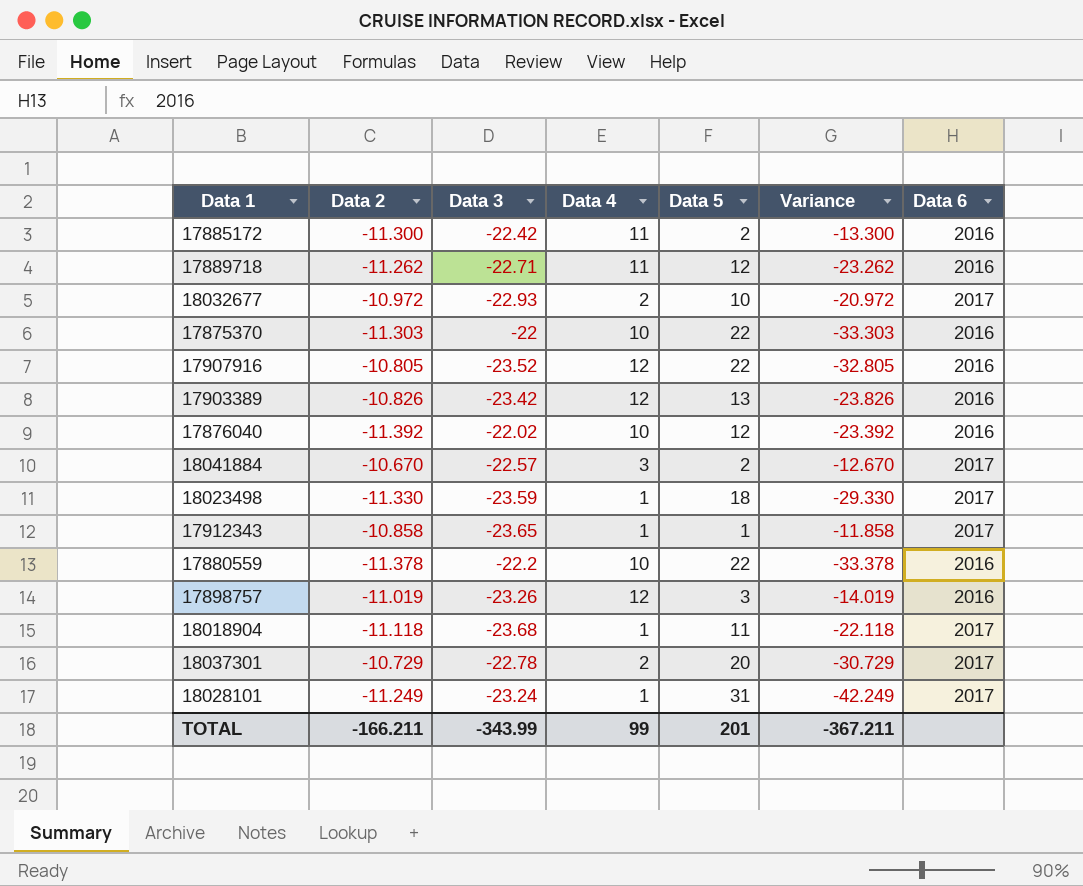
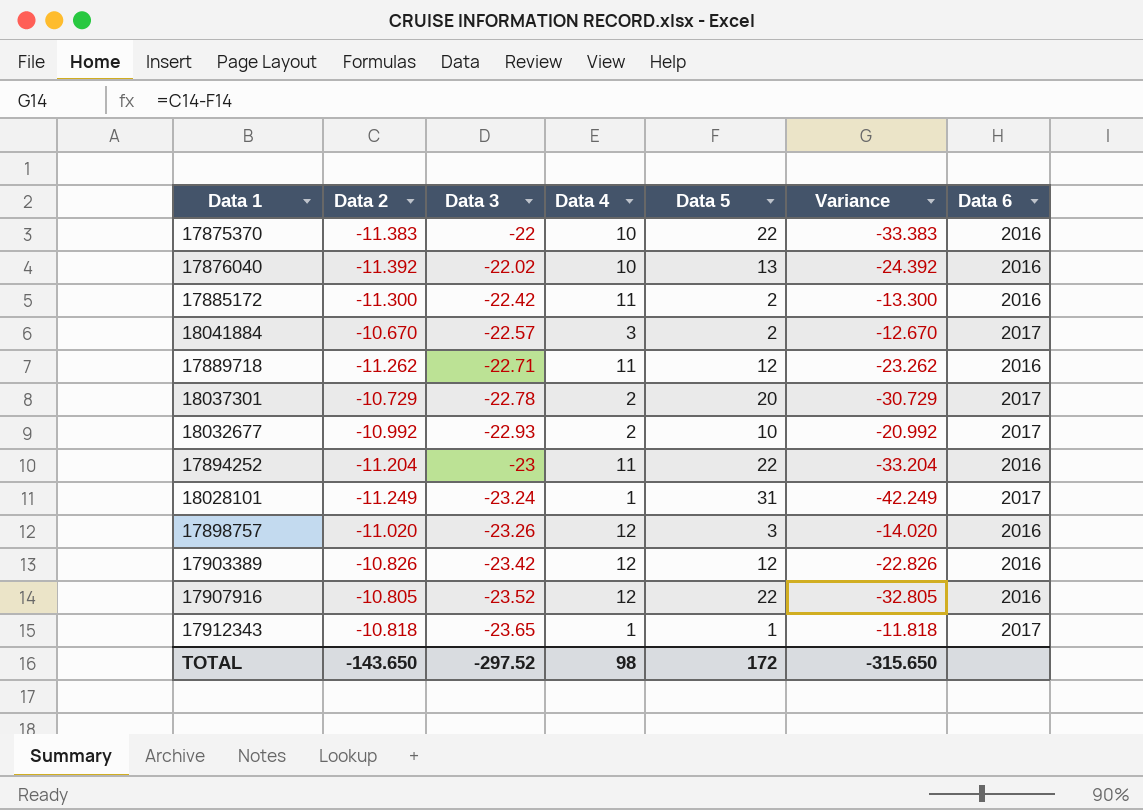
row order: none -> Data 3 descending
row 18023498: -11.330 | -23.59 | 1 | 18 | -29.330 | 2017 -> none
row 17880559: -11.378 | -22.2 | 10 | 22 | -33.378 | 2016 -> none
row 18018904: -11.118 | -23.68 | 1 | 11 | -22.118 | 2017 -> none
17875370 | Data 2: -11.303 -> -11.383
17875370 | Variance: -33.303 -> -33.383
17876040 | Data 5: 12 -> 13
17876040 | Variance: -23.392 -> -24.392
18032677 | Data 2: -10.972 -> -10.992
18032677 | Variance: -20.972 -> -20.992
row 17894252: none -> -11.204 | -23 | 11 | 22 | -33.204 | 2016
17898757 | Data 2: -11.019 -> -11.020
17898757 | Variance: -14.019 -> -14.020
17903389 | Data 5: 13 -> 12
17903389 | Variance: -23.826 -> -22.826
17912343 | Data 2: -10.858 -> -10.818
17912343 | Variance: -11.858 -> -11.818
TOTAL | Data 2: -166.211 -> -143.650
TOTAL | Data 3: -343.99 -> -297.52
TOTAL | Data 4: 99 -> 98
TOTAL | Data 5: 201 -> 172
TOTAL | Variance: -367.211 -> -315.650

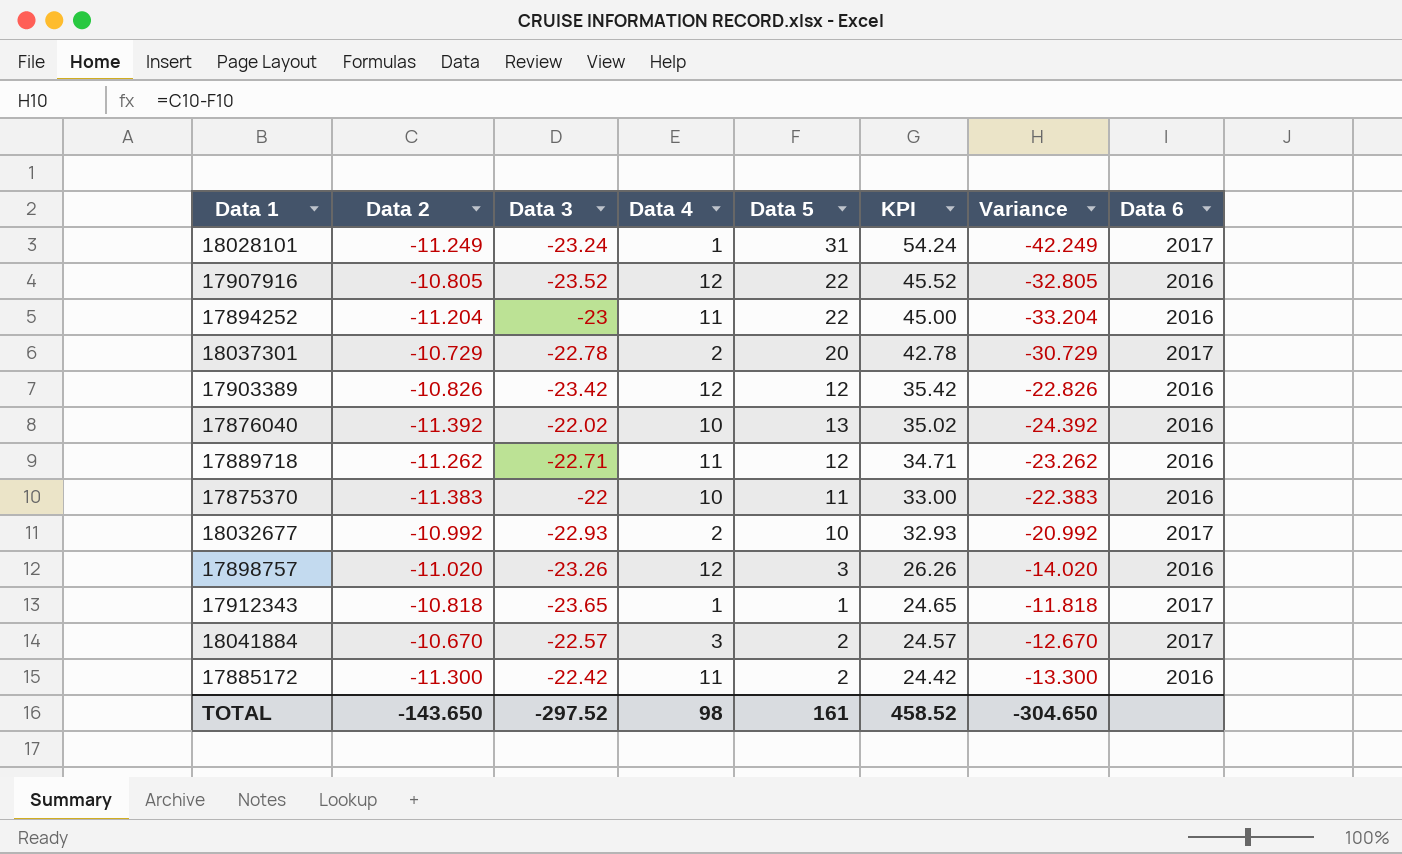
row order: Data 3 descending -> KPI descending
column KPI | formula: none -> [Data 5] - [Data 3]
17875370 | Data 5: 22 -> 11
17875370 | Variance: -33.383 -> -22.383
TOTAL | Data 5: 172 -> 161
TOTAL | Variance: -315.650 -> -304.650

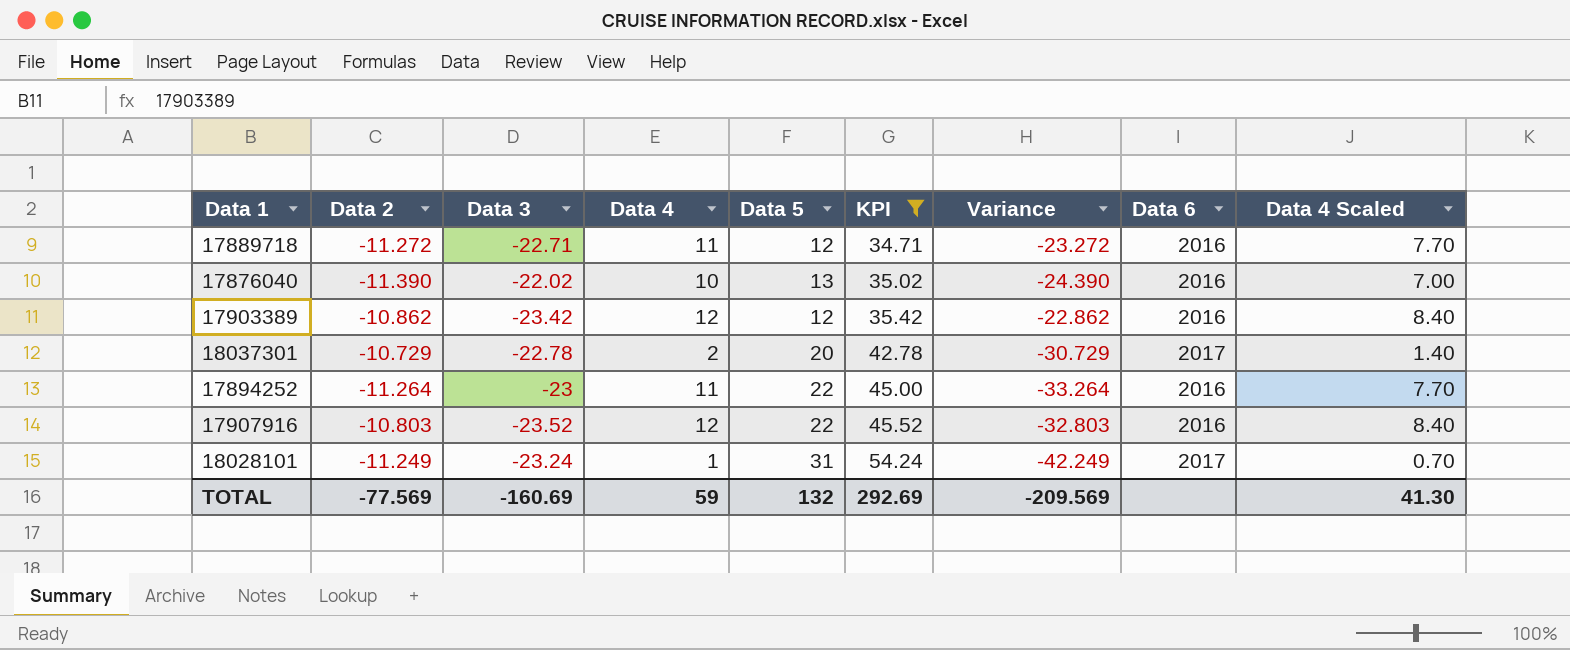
filter: none -> KPI >= 34.71
row order: KPI descending -> KPI ascending
column Data 4 Scaled | formula: none -> [Data 4] * 0.7
17889718 | Data 2: -11.262 -> -11.272
17889718 | Variance: -23.262 -> -23.272
17876040 | Data 2: -11.392 -> -11.390
17876040 | Variance: -24.392 -> -24.390
17903389 | Data 2: -10.826 -> -10.862
17903389 | Variance: -22.826 -> -22.862
17894252 | Data 2: -11.204 -> -11.264
17894252 | Variance: -33.204 -> -33.264
17907916 | Data 2: -10.805 -> -10.803
17907916 | Variance: -32.805 -> -32.803
TOTAL | Data 2: -143.650 -> -77.569
TOTAL | Data 3: -297.52 -> -160.69
TOTAL | Data 4: 98 -> 59
TOTAL | Data 5: 161 -> 132
TOTAL | KPI: 458.52 -> 292.69
TOTAL | Variance: -304.650 -> -209.569

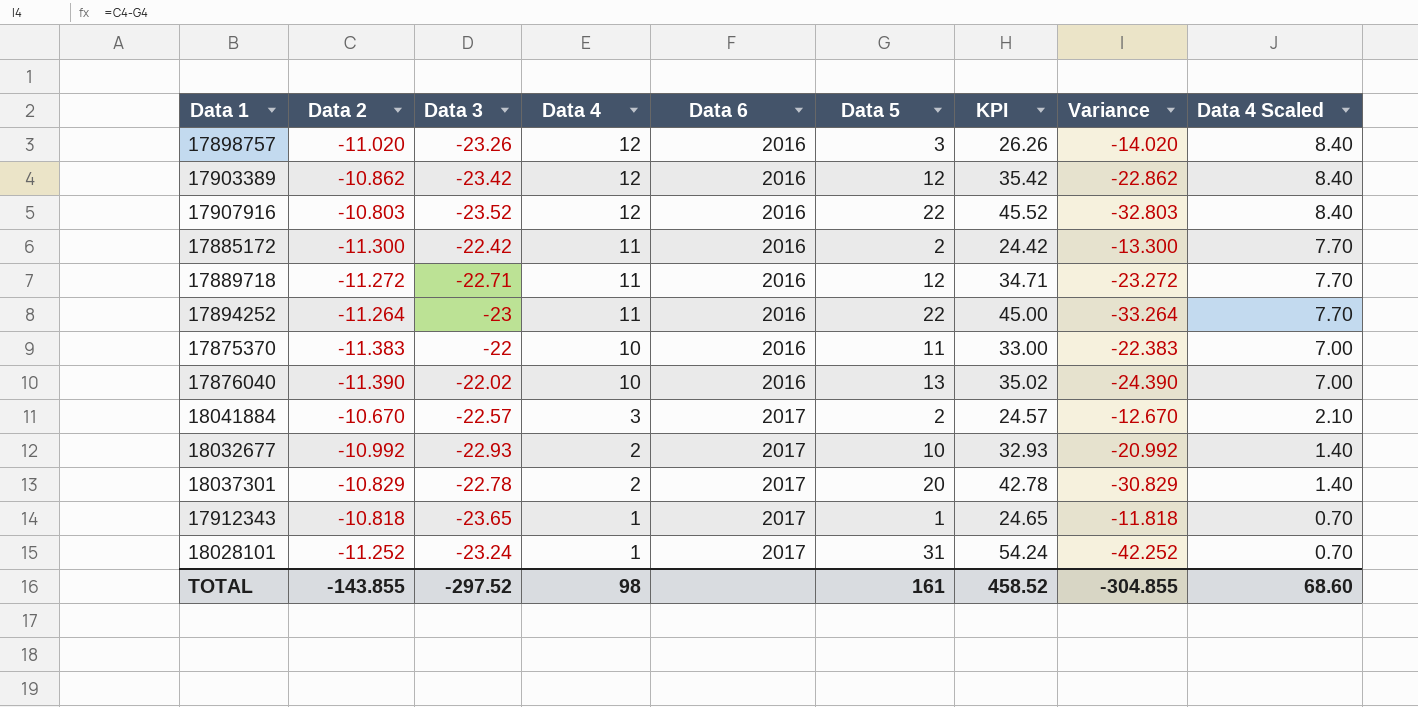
filter: KPI >= 34.71 -> none
row order: KPI ascending -> Data 4 descending
column Data 6 | position: 8 -> 5
18037301 | Data 2: -10.729 -> -10.829
18037301 | Variance: -30.729 -> -30.829
18028101 | Data 2: -11.249 -> -11.252
18028101 | Variance: -42.249 -> -42.252
TOTAL | Data 2: -77.569 -> -143.855
TOTAL | Data 3: -160.69 -> -297.52
TOTAL | Data 4: 59 -> 98
TOTAL | Data 5: 132 -> 161
TOTAL | KPI: 292.69 -> 458.52
TOTAL | Variance: -209.569 -> -304.855
TOTAL | Data 4 Scaled: 41.30 -> 68.60

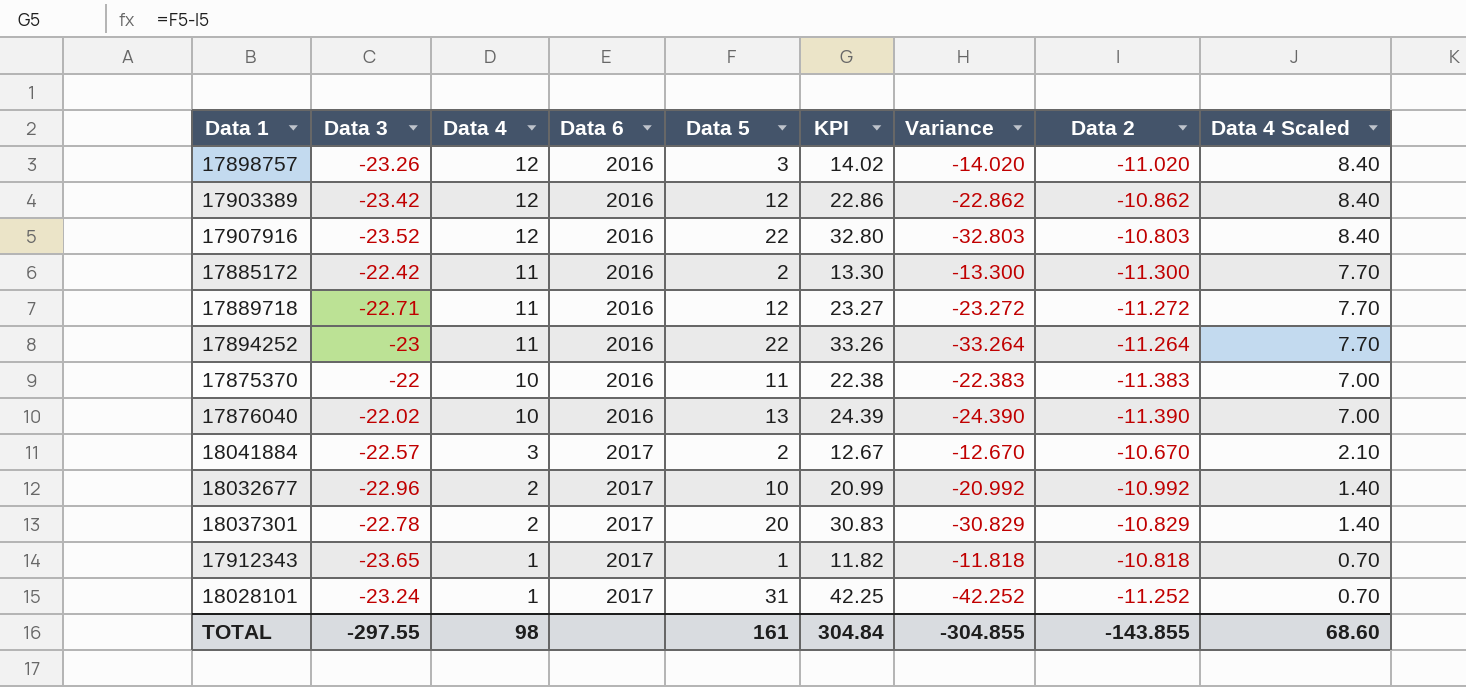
column KPI | formula: [Data 5] - [Data 3] -> [Data 5] - [Data 2]
column Data 2 | position: 2 -> 8
18032677 | Data 3: -22.93 -> -22.96
TOTAL | Data 3: -297.52 -> -297.55
TOTAL | KPI: 458.52 -> 304.84

